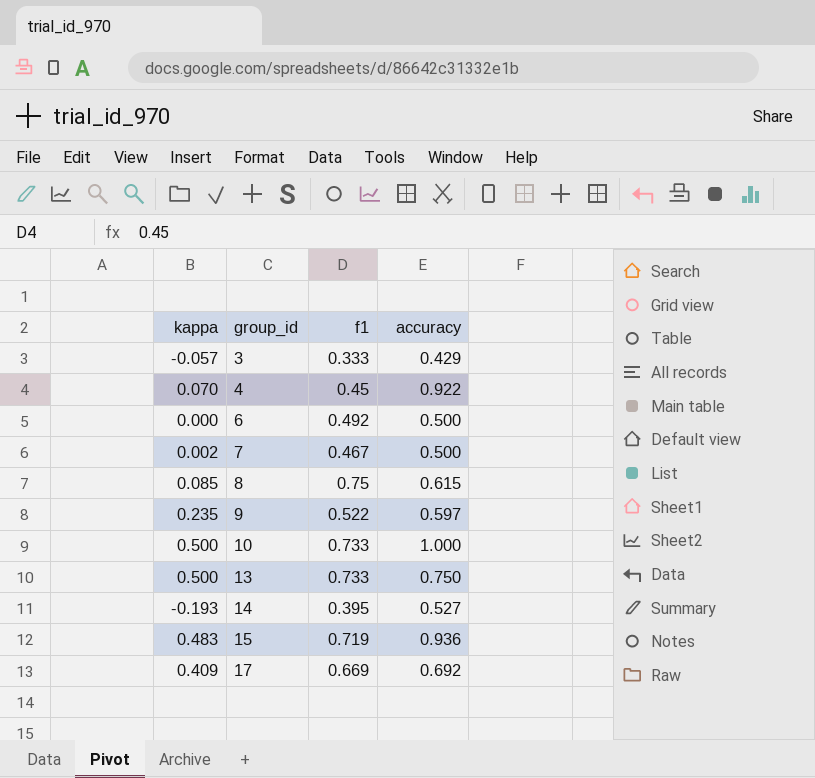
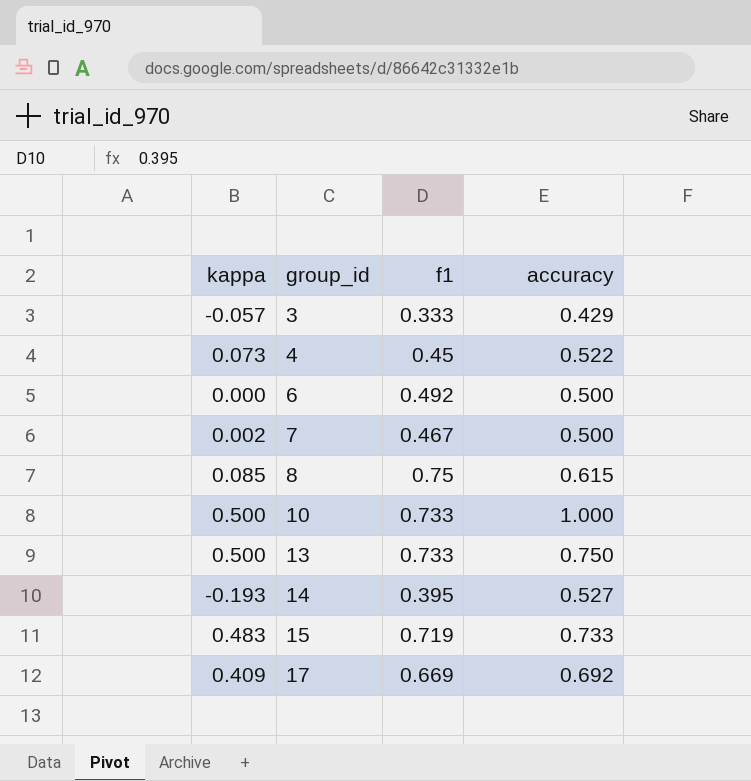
row 9: 0.235 | 0.522 | 0.597 -> none
4 | kappa: 0.070 -> 0.073
4 | accuracy: 0.922 -> 0.522
15 | accuracy: 0.936 -> 0.733

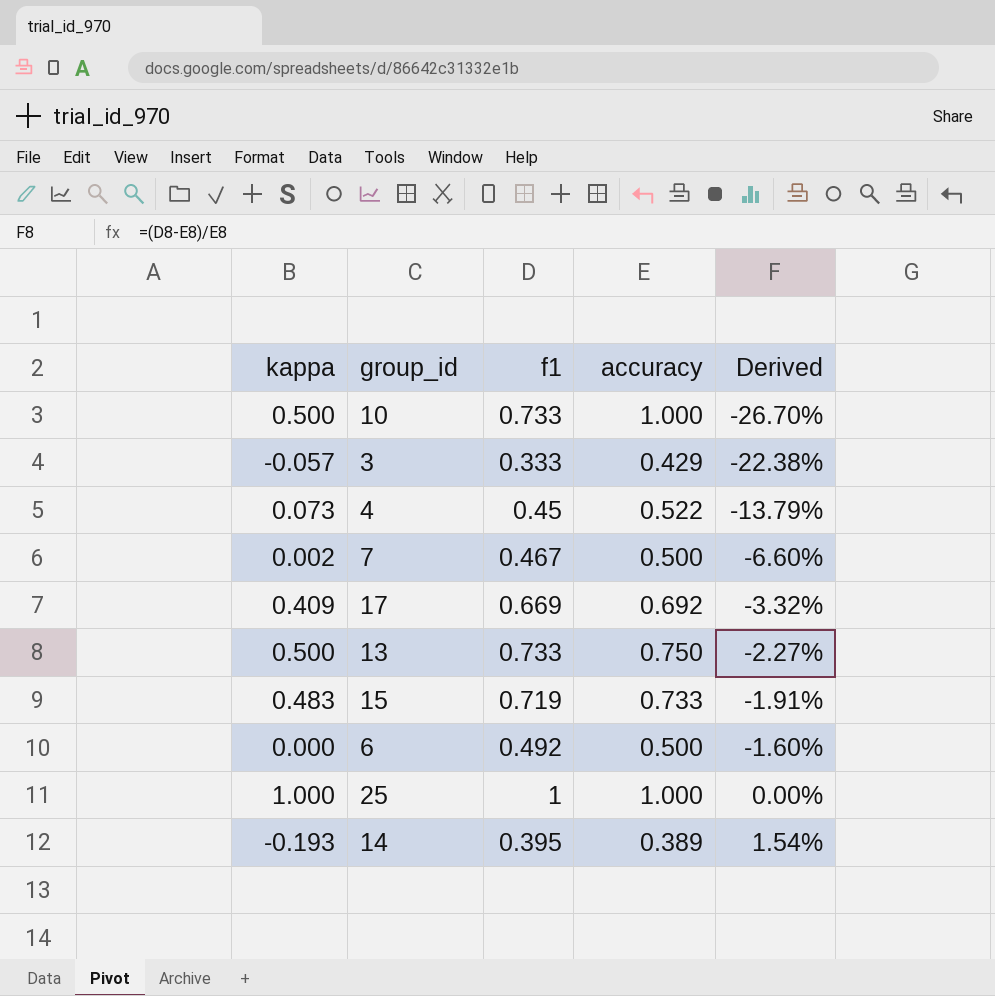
row order: group_id ascending -> Derived ascending
column Derived | formula: none -> ([f1] - [accuracy]) / [accuracy]
row 8: 0.085 | 0.75 | 0.615 -> none
row 25: none -> 1.000 | 1 | 1.000 | 0.00%
14 | accuracy: 0.527 -> 0.389

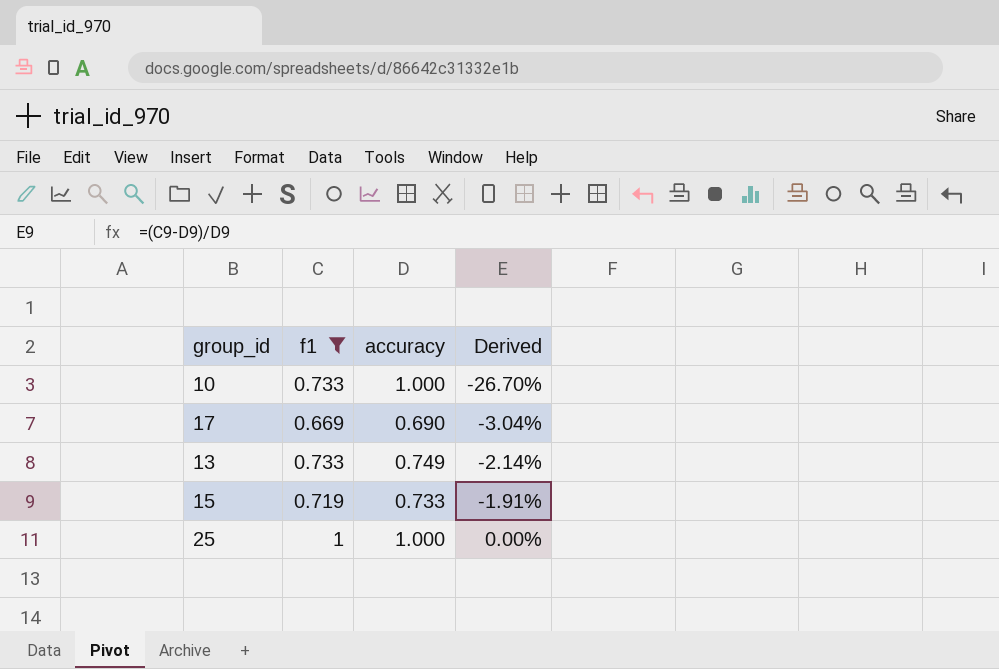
filter: none -> f1 >= 0.669
column kappa | position: 1 -> none
17 | accuracy: 0.692 -> 0.690
17 | Derived: -3.32% -> -3.04%
13 | accuracy: 0.750 -> 0.749
13 | Derived: -2.27% -> -2.14%

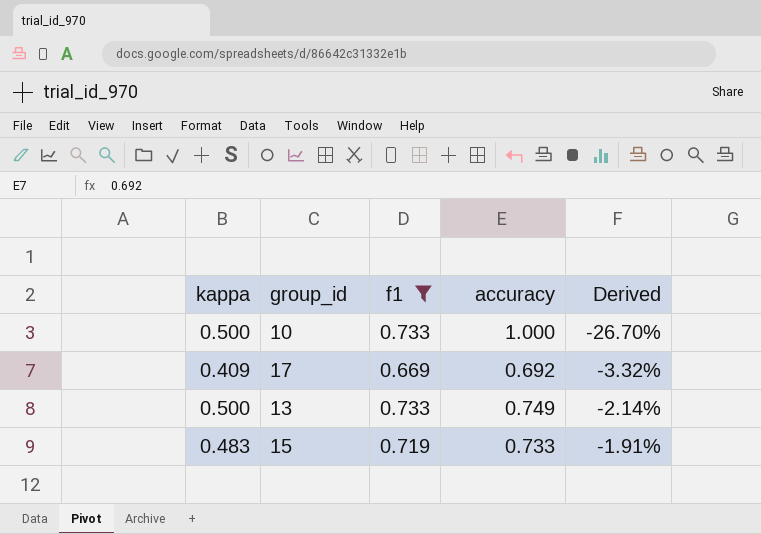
column kappa | position: none -> 1
row 25: 1 | 1.000 | 0.00% -> none
17 | accuracy: 0.690 -> 0.692
17 | Derived: -3.04% -> -3.32%

